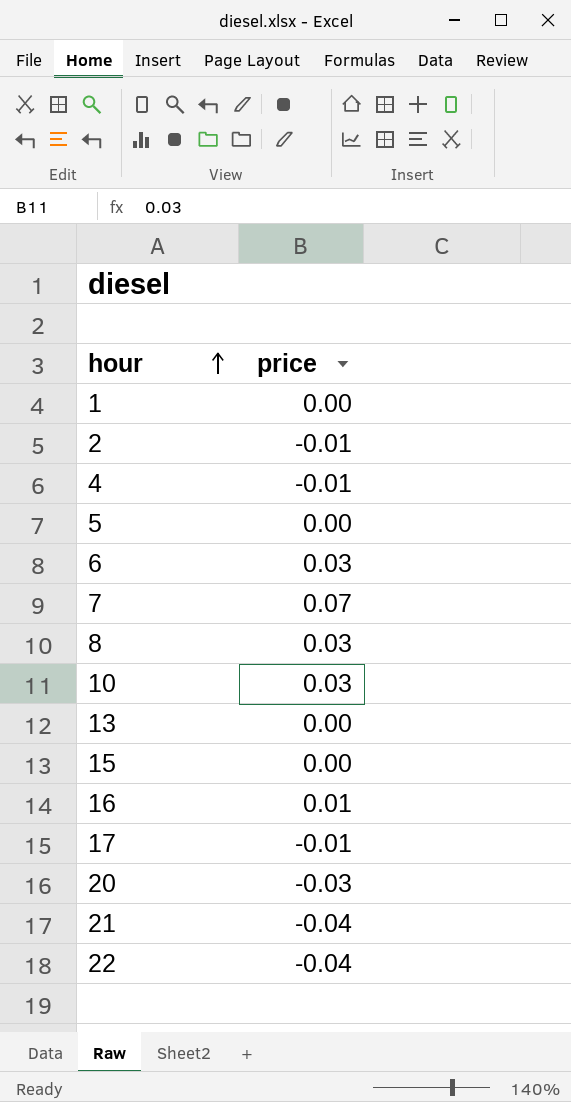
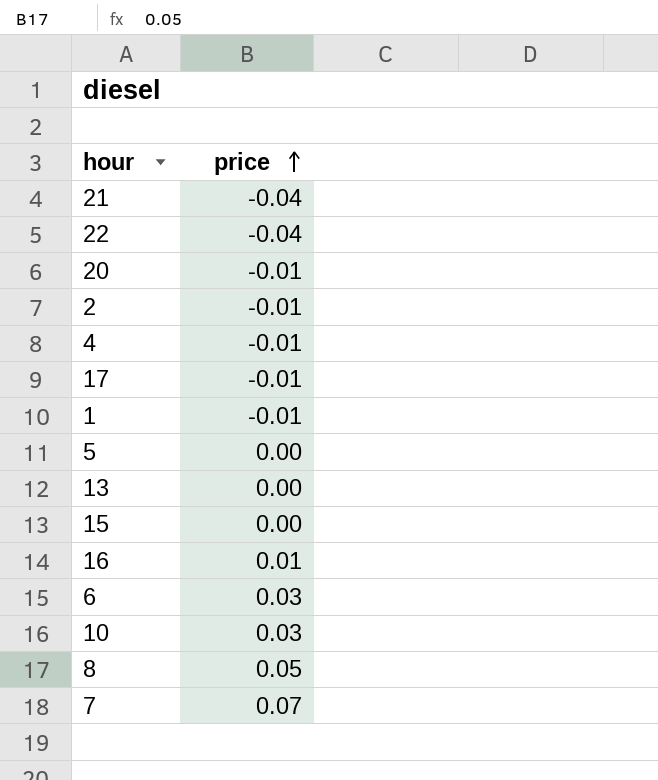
row order: hour ascending -> price ascending
20 | price: -0.03 -> -0.01
1 | price: 0.00 -> -0.01
8 | price: 0.03 -> 0.05

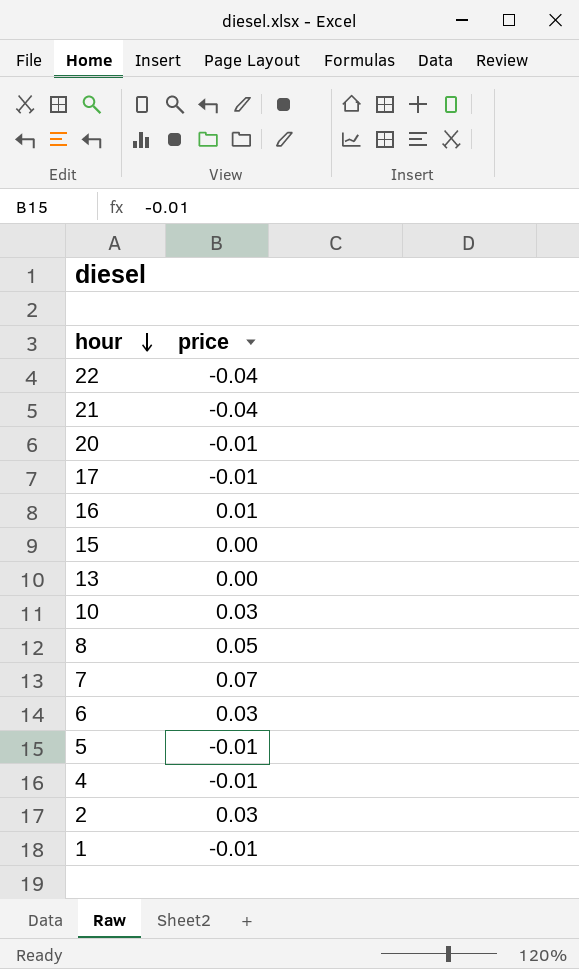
row order: price ascending -> hour descending
5 | price: 0.00 -> -0.01
2 | price: -0.01 -> 0.03

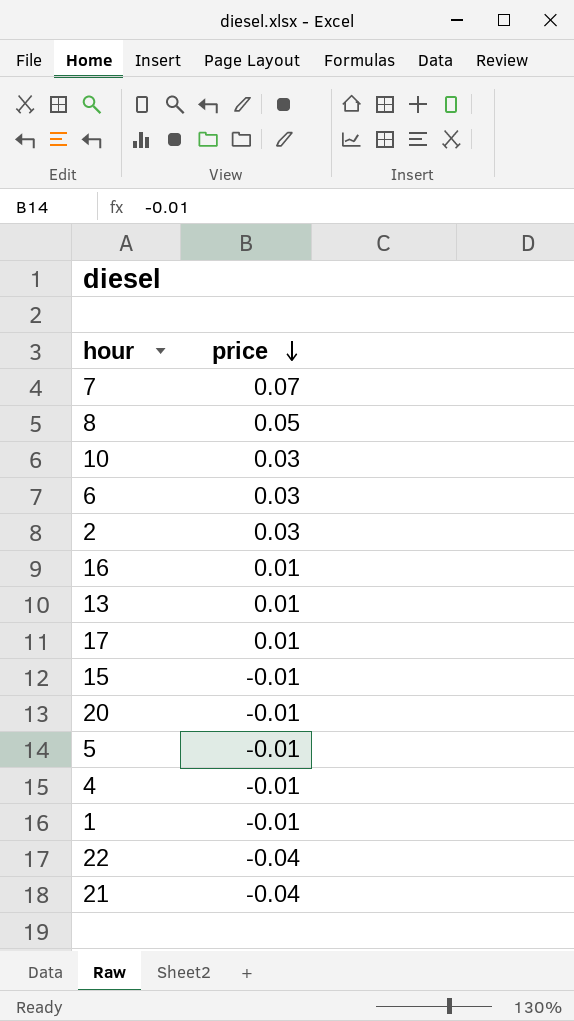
row order: hour descending -> price descending
13 | price: 0.00 -> 0.01
17 | price: -0.01 -> 0.01
15 | price: 0.00 -> -0.01

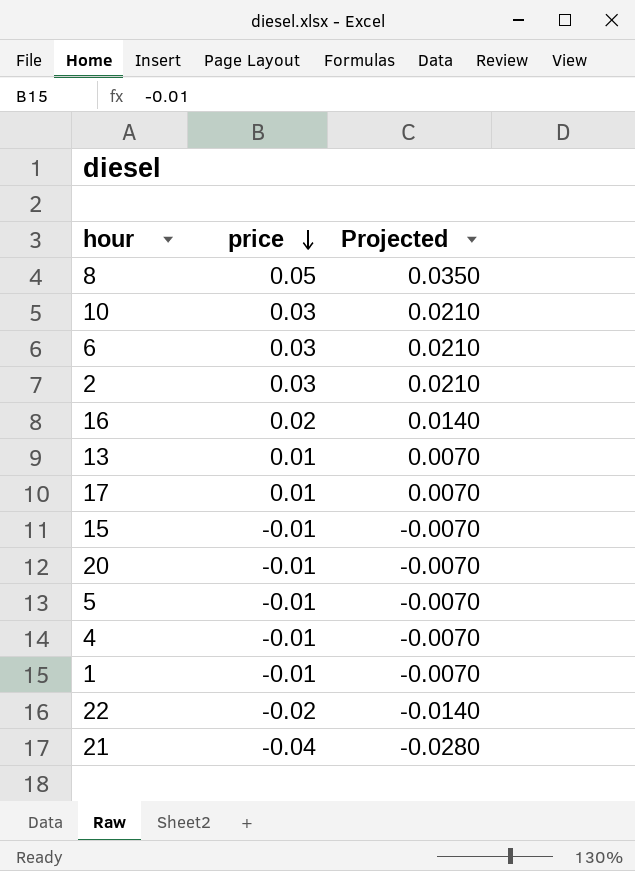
column Projected | formula: none -> [price] * 0.7
row 7: 0.07 -> none
16 | price: 0.01 -> 0.02
22 | price: -0.04 -> -0.02

